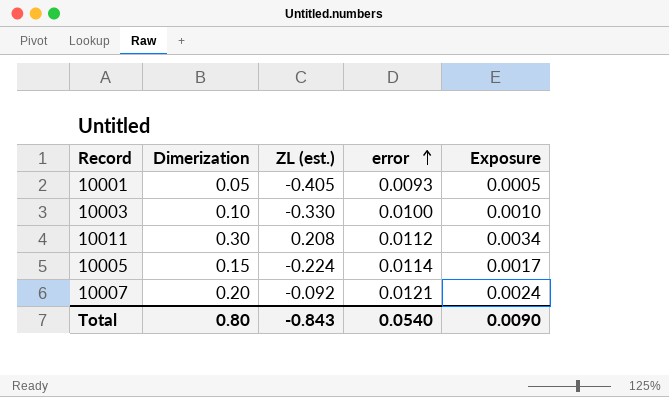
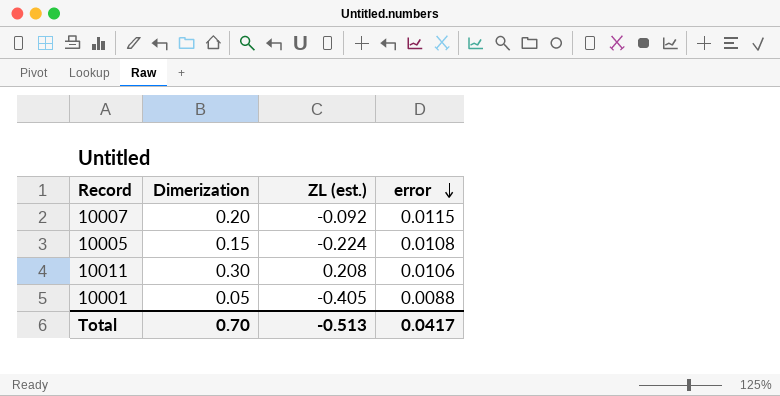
row order: error ascending -> error descending
column Exposure | formula: [Dimerization] * [error] -> none
row 10003: 0.10 | -0.330 | 0.0100 | 0.0010 -> none
10007 | error: 0.0121 -> 0.0115
10005 | error: 0.0114 -> 0.0108
10011 | error: 0.0112 -> 0.0106
10001 | error: 0.0093 -> 0.0088
Total | Dimerization: 0.80 -> 0.70
Total | ZL (est.): -0.843 -> -0.513
Total | error: 0.0540 -> 0.0417

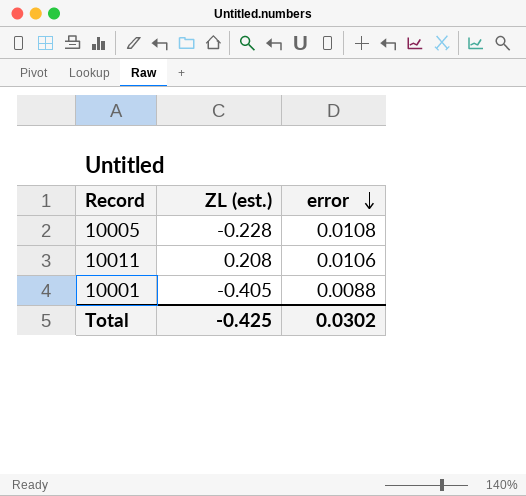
column Dimerization | position: 2 -> none
row 10007: 0.20 | -0.092 | 0.0115 -> none
10005 | ZL (est.): -0.224 -> -0.228
Total | ZL (est.): -0.513 -> -0.425
Total | error: 0.0417 -> 0.0302

